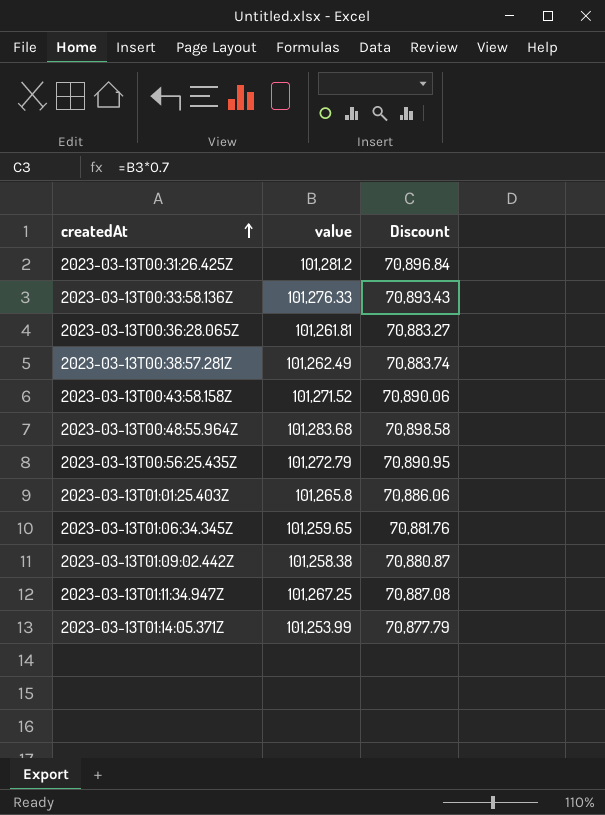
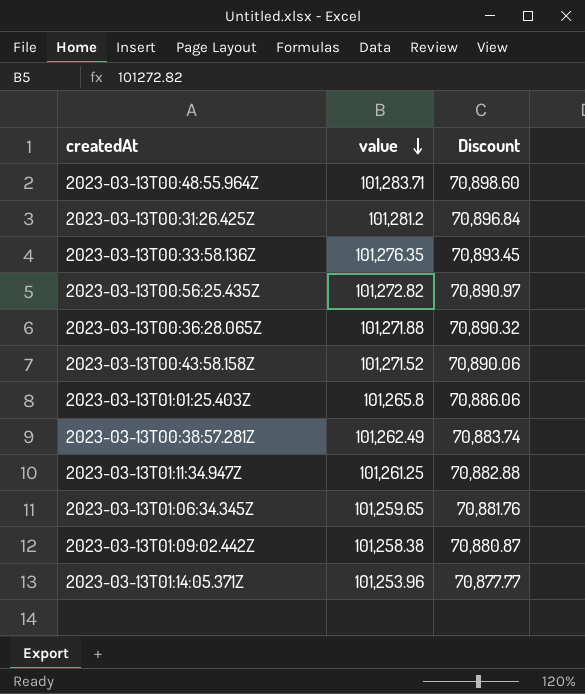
row order: createdAt ascending -> value descending
2023-03-13T00:48:55.964Z | value: 101,283.68 -> 101,283.71
2023-03-13T00:48:55.964Z | Discount: 70,898.58 -> 70,898.60
2023-03-13T00:33:58.136Z | value: 101,276.33 -> 101,276.35
2023-03-13T00:33:58.136Z | Discount: 70,893.43 -> 70,893.45
2023-03-13T00:56:25.435Z | value: 101,272.79 -> 101,272.82
2023-03-13T00:56:25.435Z | Discount: 70,890.95 -> 70,890.97
2023-03-13T00:36:28.065Z | value: 101,261.81 -> 101,271.88
2023-03-13T00:36:28.065Z | Discount: 70,883.27 -> 70,890.32
2023-03-13T01:11:34.947Z | value: 101,267.25 -> 101,261.25
2023-03-13T01:11:34.947Z | Discount: 70,887.08 -> 70,882.88
2023-03-13T01:14:05.371Z | value: 101,253.99 -> 101,253.96
2023-03-13T01:14:05.371Z | Discount: 70,877.79 -> 70,877.77

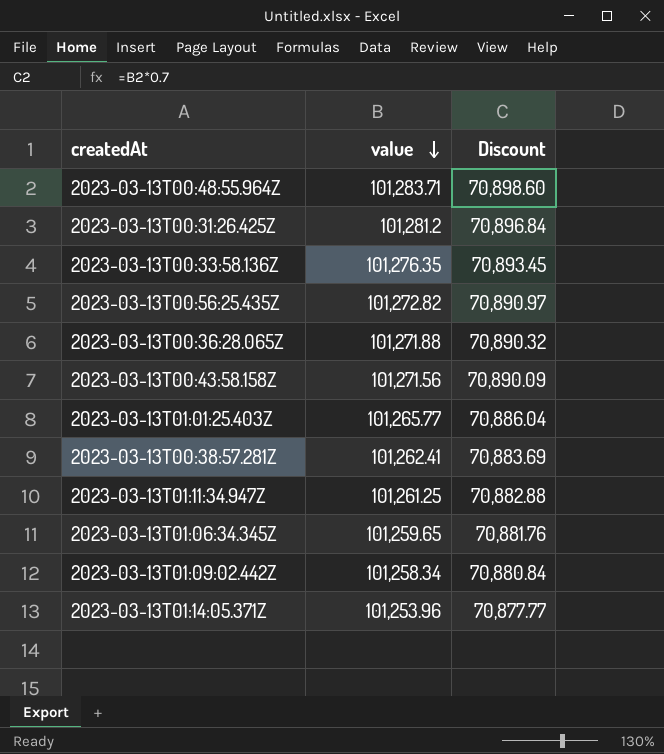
2023-03-13T00:43:58.158Z | value: 101,271.52 -> 101,271.56
2023-03-13T00:43:58.158Z | Discount: 70,890.06 -> 70,890.09
2023-03-13T01:01:25.403Z | value: 101,265.8 -> 101,265.77
2023-03-13T01:01:25.403Z | Discount: 70,886.06 -> 70,886.04
2023-03-13T00:38:57.281Z | value: 101,262.49 -> 101,262.41
2023-03-13T00:38:57.281Z | Discount: 70,883.74 -> 70,883.69
2023-03-13T01:09:02.442Z | value: 101,258.38 -> 101,258.34
2023-03-13T01:09:02.442Z | Discount: 70,880.87 -> 70,880.84

